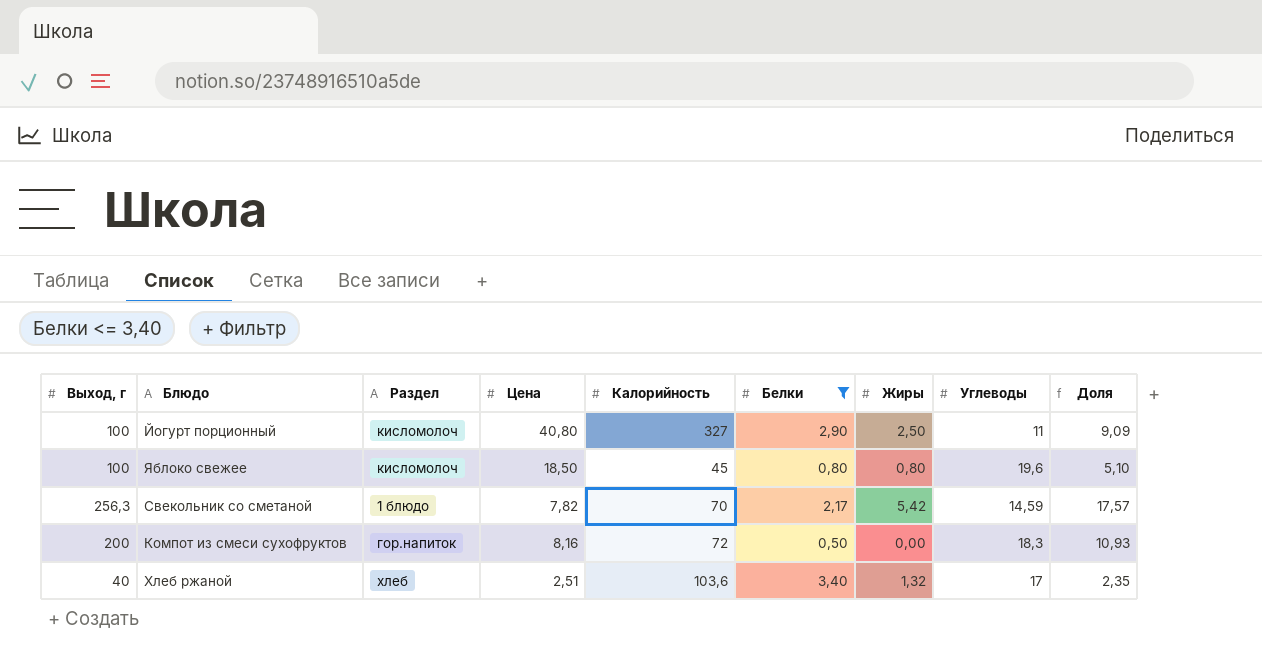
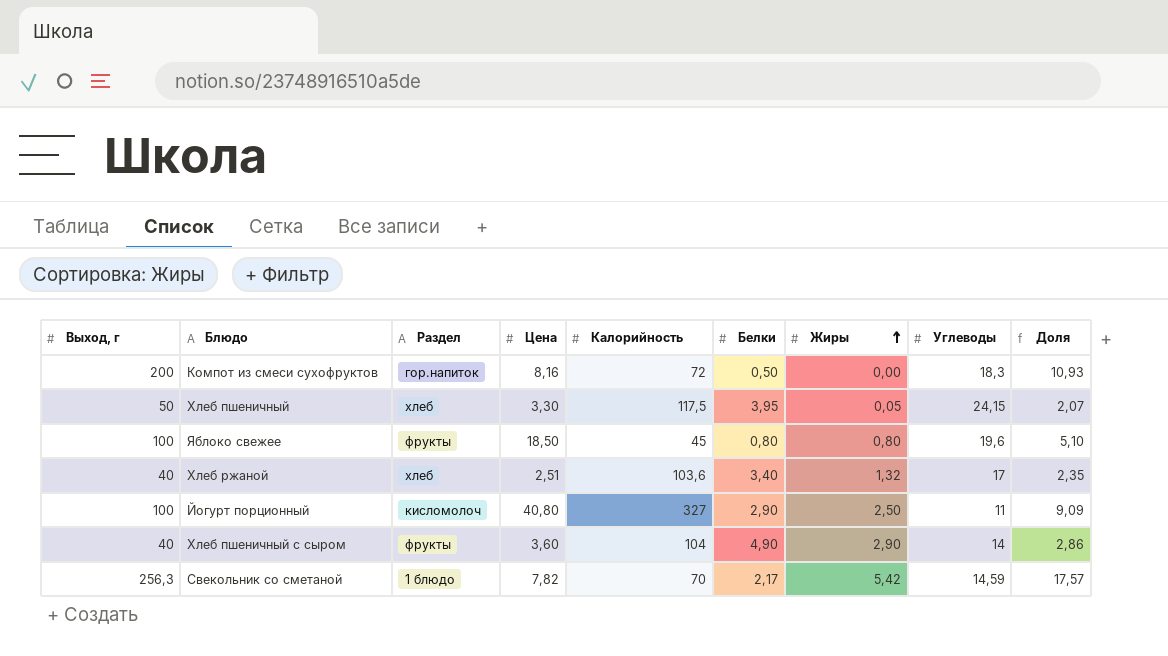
filter: Белки <= 3,40 -> none
row order: none -> Жиры ascending
Яблоко свежее | Раздел: кисломолоч -> фрукты

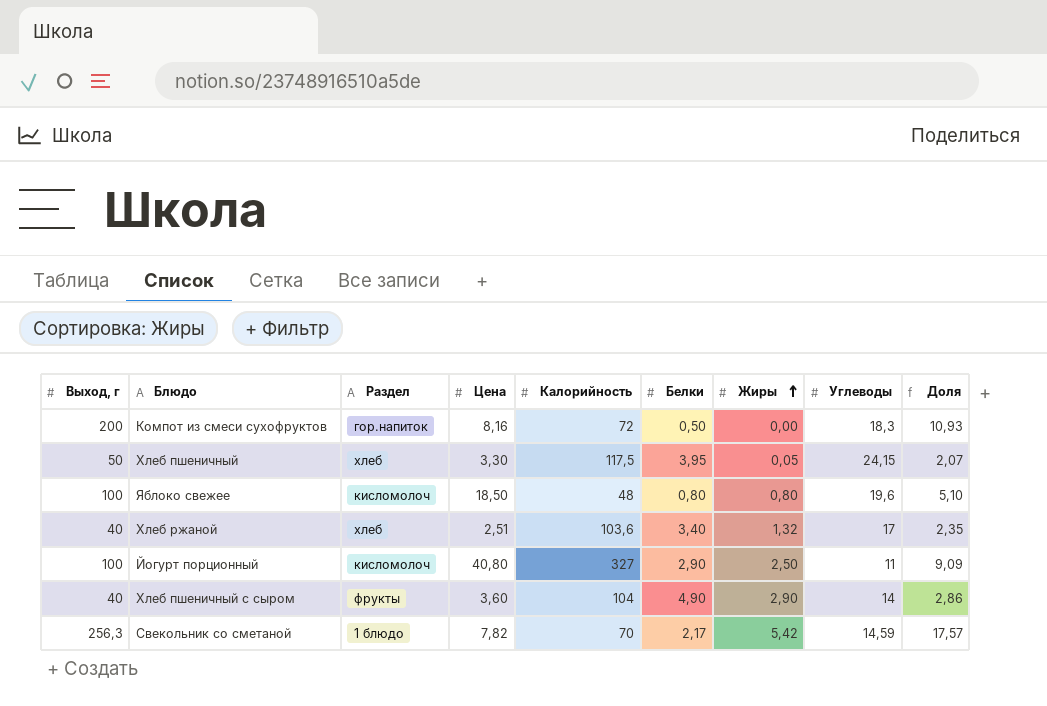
Яблоко свежее | Раздел: фрукты -> кисломолоч
Яблоко свежее | Калорийность: 45 -> 48

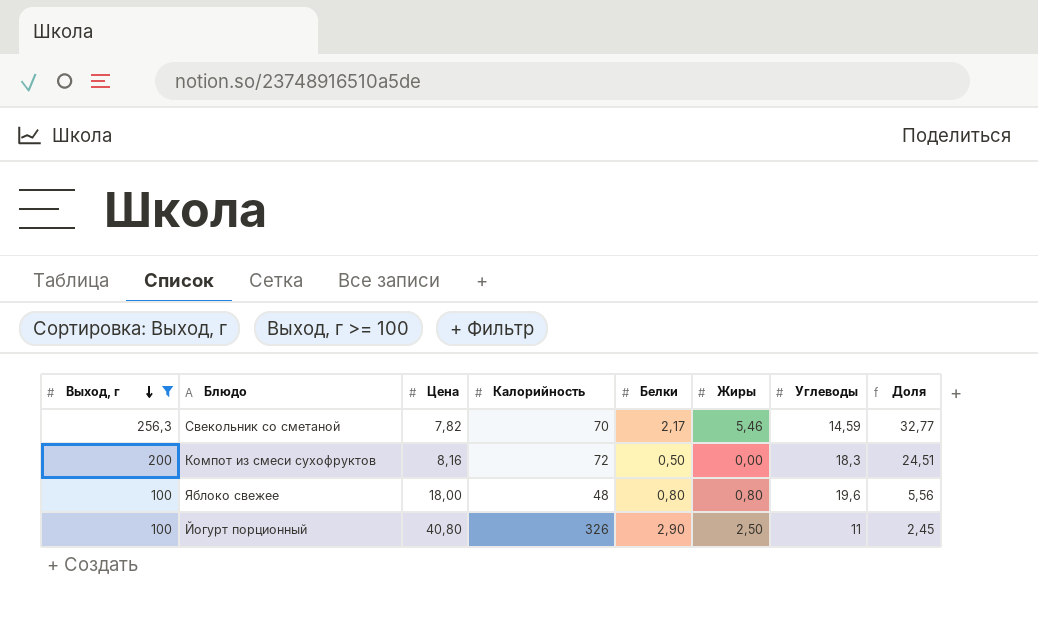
filter: none -> Выход, г >= 100
row order: Жиры ascending -> Выход, г descending
column Раздел | position: 3 -> none
column Доля | formula: [Выход, г] / [Углеводы] -> [Выход, г] / [Цена]
Свекольник со сметаной | Жиры: 5,42 -> 5,46
Яблоко свежее | Цена: 18,50 -> 18,00
Йогурт порционный | Калорийность: 327 -> 326

